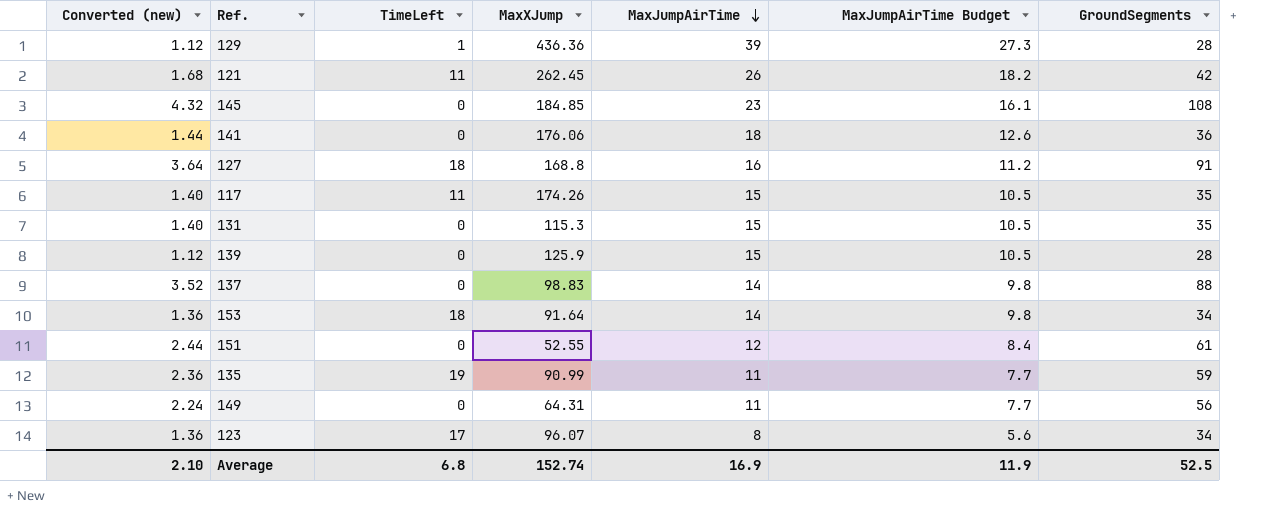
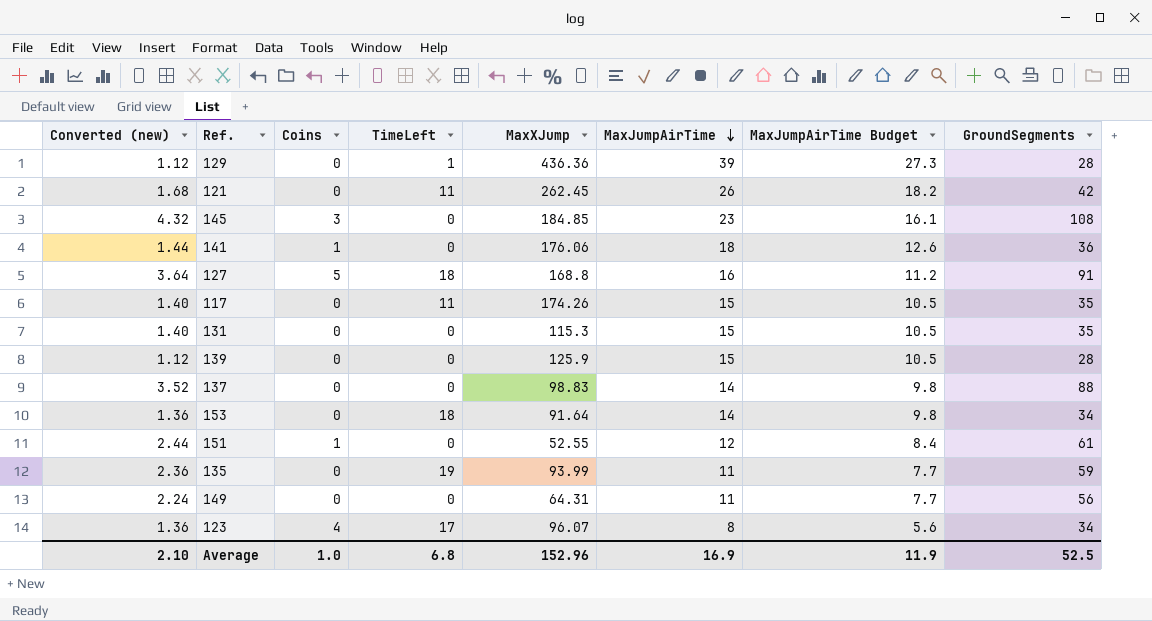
column Coins | position: none -> 3
135 | MaxXJump: 90.99 -> 93.99
Average | MaxXJump: 152.74 -> 152.96

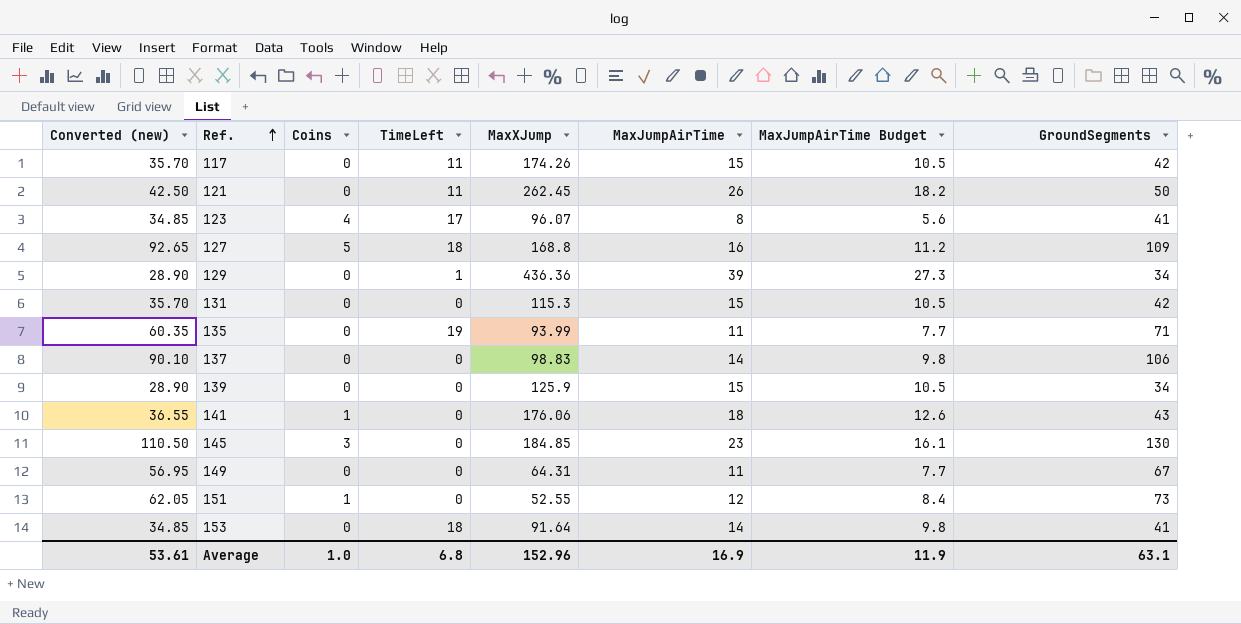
row order: MaxJumpAirTime descending -> Ref. ascending
column Converted (new) | formula: [GroundSegments] * 0.04 -> [GroundSegments] * 0.85
117 | GroundSegments: 35 -> 42
121 | GroundSegments: 42 -> 50
123 | GroundSegments: 34 -> 41
127 | GroundSegments: 91 -> 109
129 | GroundSegments: 28 -> 34
131 | GroundSegments: 35 -> 42
135 | GroundSegments: 59 -> 71
137 | GroundSegments: 88 -> 106
139 | GroundSegments: 28 -> 34
141 | GroundSegments: 36 -> 43
145 | GroundSegments: 108 -> 130
149 | GroundSegments: 56 -> 67
151 | GroundSegments: 61 -> 73
153 | GroundSegments: 34 -> 41
Average | Converted (new): 2.10 -> 53.61
Average | GroundSegments: 52.5 -> 63.1

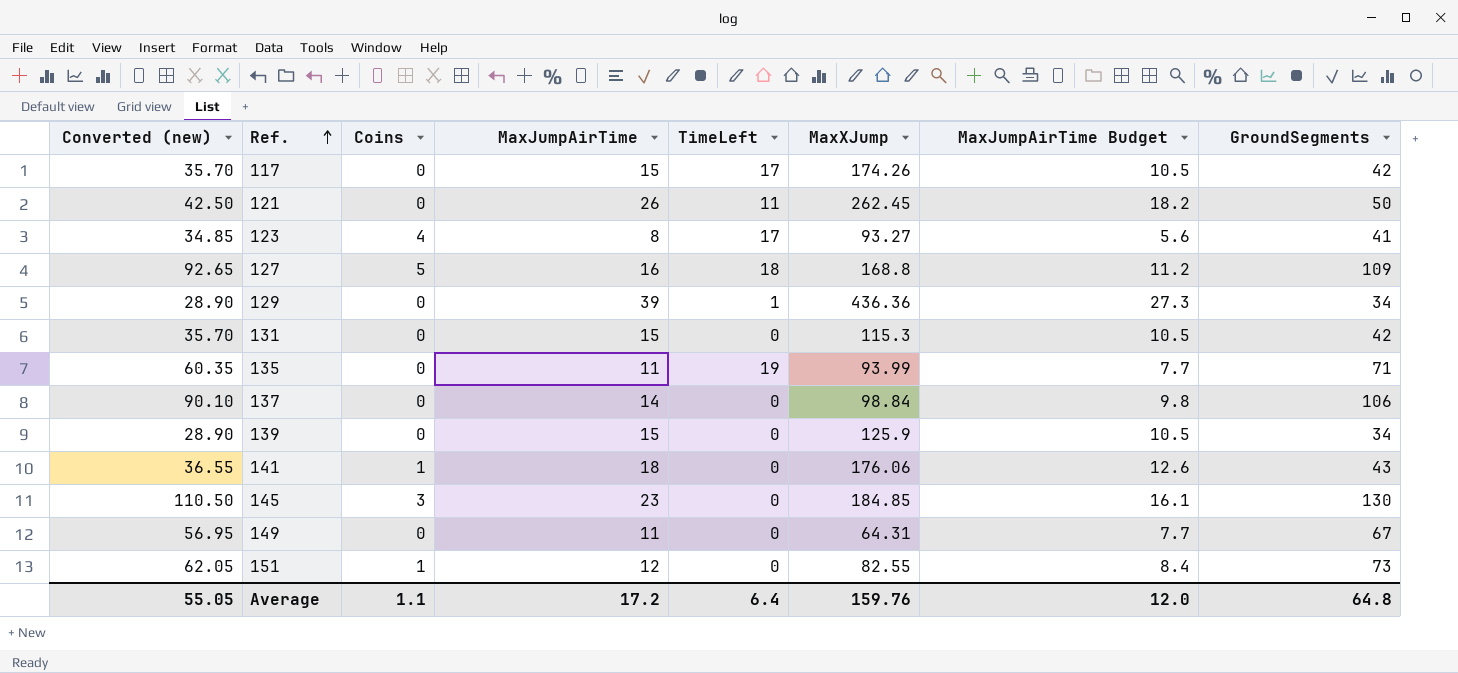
column MaxJumpAirTime | position: 6 -> 4
row 153: 34.85 | 0 | 18 | 91.64 | 14 | 9.8 | 41 -> none
117 | TimeLeft: 11 -> 17
123 | MaxXJump: 96.07 -> 93.27
137 | MaxXJump: 98.83 -> 98.84
151 | MaxXJump: 52.55 -> 82.55
Average | Converted (new): 53.61 -> 55.05
Average | Coins: 1.0 -> 1.1
Average | MaxJumpAirTime: 16.9 -> 17.2
Average | TimeLeft: 6.8 -> 6.4
Average | MaxXJump: 152.96 -> 159.76
Average | MaxJumpAirTime Budget: 11.9 -> 12.0
Average | GroundSegments: 63.1 -> 64.8

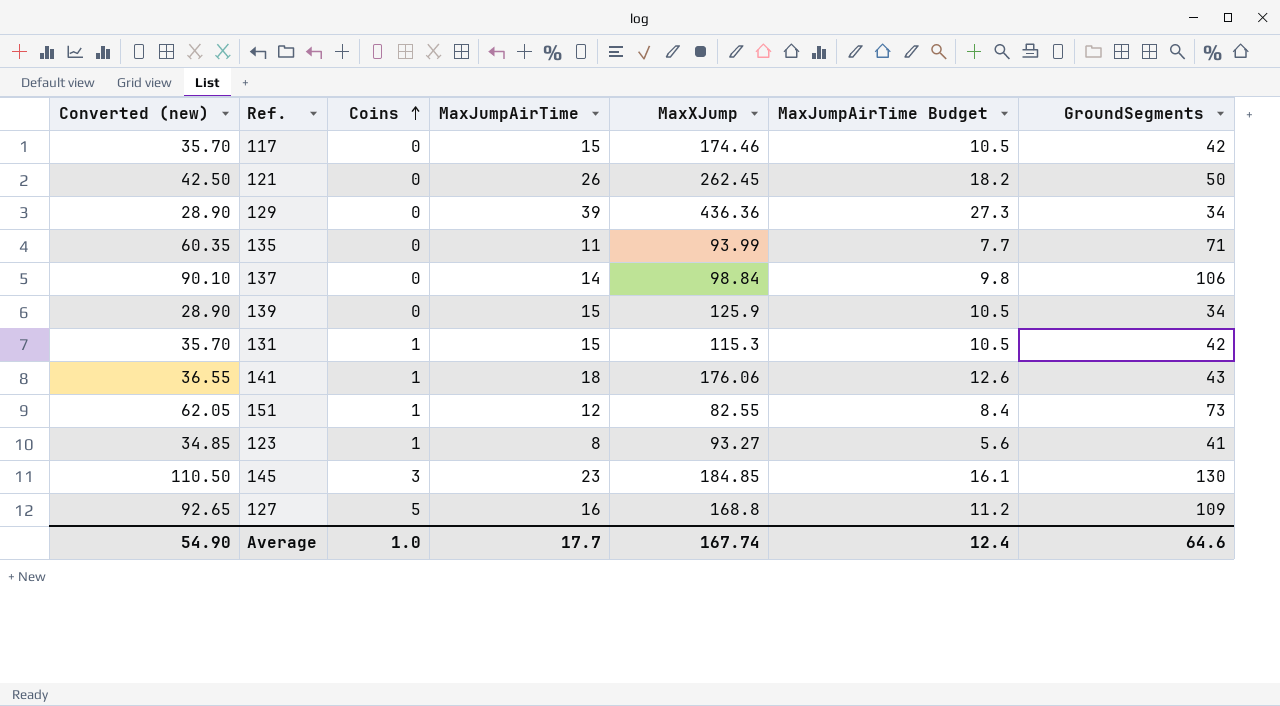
row order: Ref. ascending -> Coins ascending
column TimeLeft | position: 5 -> none
row 149: 56.95 | 0 | 11 | 0 | 64.31 | 7.7 | 67 -> none
117 | MaxXJump: 174.26 -> 174.46
131 | Coins: 0 -> 1
123 | Coins: 4 -> 1
Average | Converted (new): 55.05 -> 54.90
Average | Coins: 1.1 -> 1.0
Average | MaxJumpAirTime: 17.2 -> 17.7
Average | MaxXJump: 159.76 -> 167.74
Average | MaxJumpAirTime Budget: 12.0 -> 12.4
Average | GroundSegments: 64.8 -> 64.6

